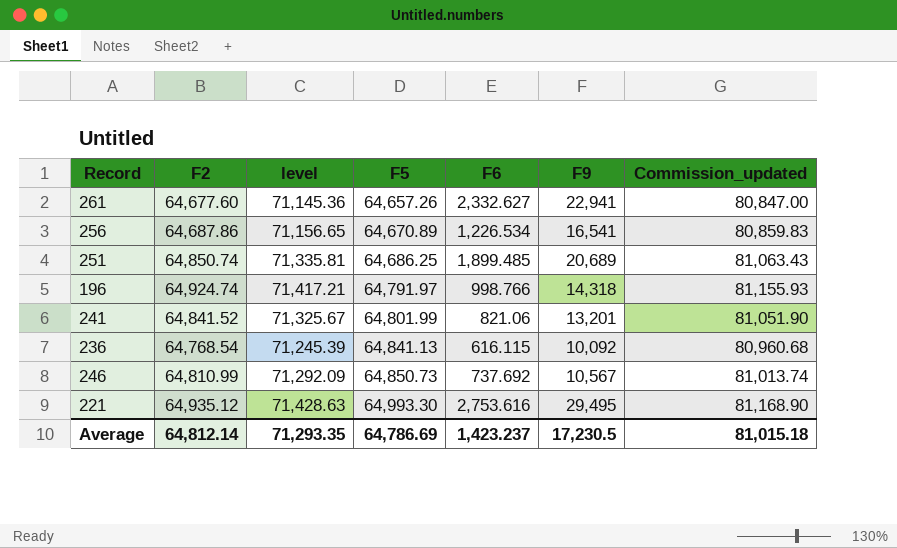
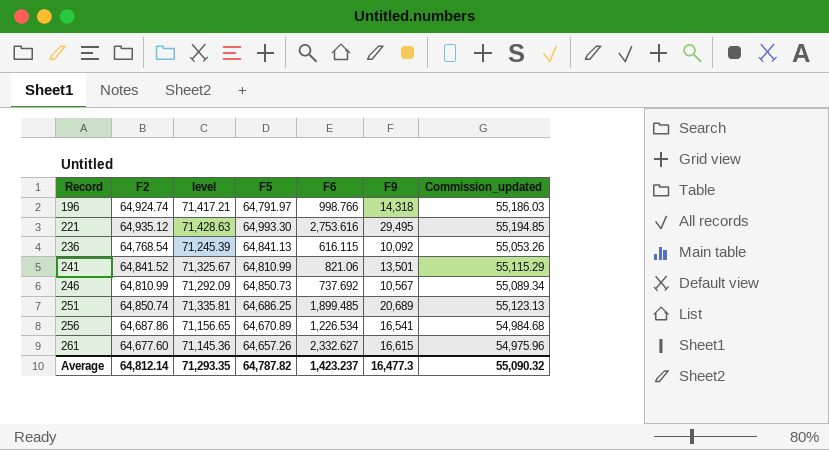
row order: F5 ascending -> Record ascending
column Commission_updated | formula: [F2] * 1.25 -> [F2] * 0.85
241 | F5: 64,801.99 -> 64,810.99
241 | F9: 13,201 -> 13,501
261 | F9: 22,941 -> 16,615
Average | F5: 64,786.69 -> 64,787.82
Average | F9: 17,230.5 -> 16,477.3
Average | Commission_updated: 81,015.18 -> 55,090.32

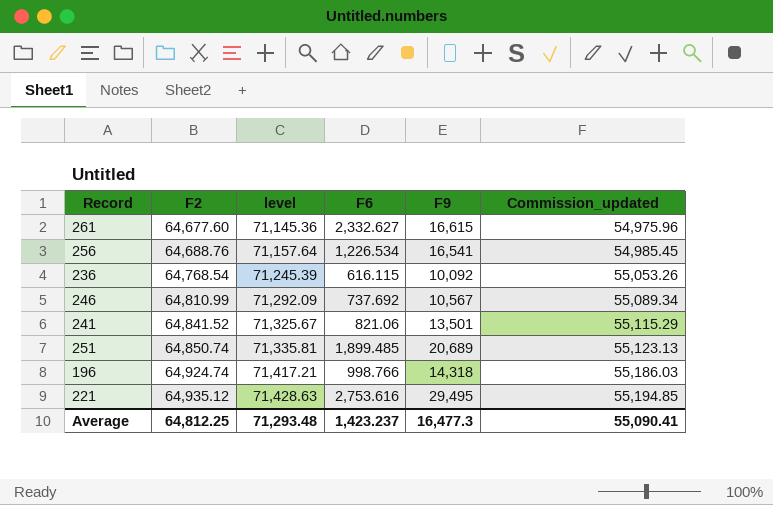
row order: Record ascending -> F2 ascending
column F5 | position: 4 -> none
256 | F2: 64,687.86 -> 64,688.76
256 | level: 71,156.65 -> 71,157.64
256 | Commission_updated: 54,984.68 -> 54,985.45
Average | F2: 64,812.14 -> 64,812.25
Average | level: 71,293.35 -> 71,293.48
Average | Commission_updated: 55,090.32 -> 55,090.41

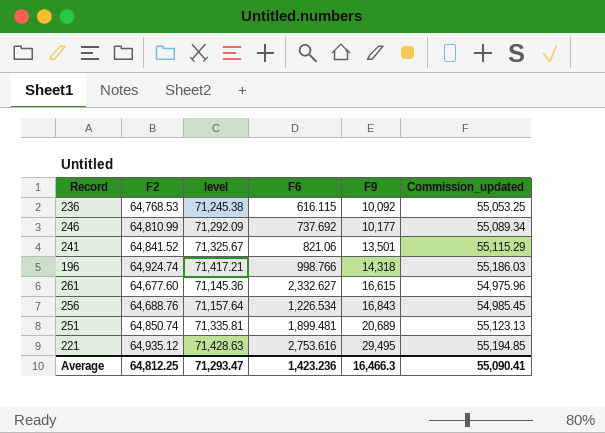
row order: F2 ascending -> F9 ascending
236 | F2: 64,768.54 -> 64,768.53
236 | level: 71,245.39 -> 71,245.38
236 | Commission_updated: 55,053.26 -> 55,053.25
246 | F9: 10,567 -> 10,177
256 | F9: 16,541 -> 16,843
251 | F6: 1,899.485 -> 1,899.481
Average | level: 71,293.48 -> 71,293.47
Average | F6: 1,423.237 -> 1,423.236
Average | F9: 16,477.3 -> 16,466.3

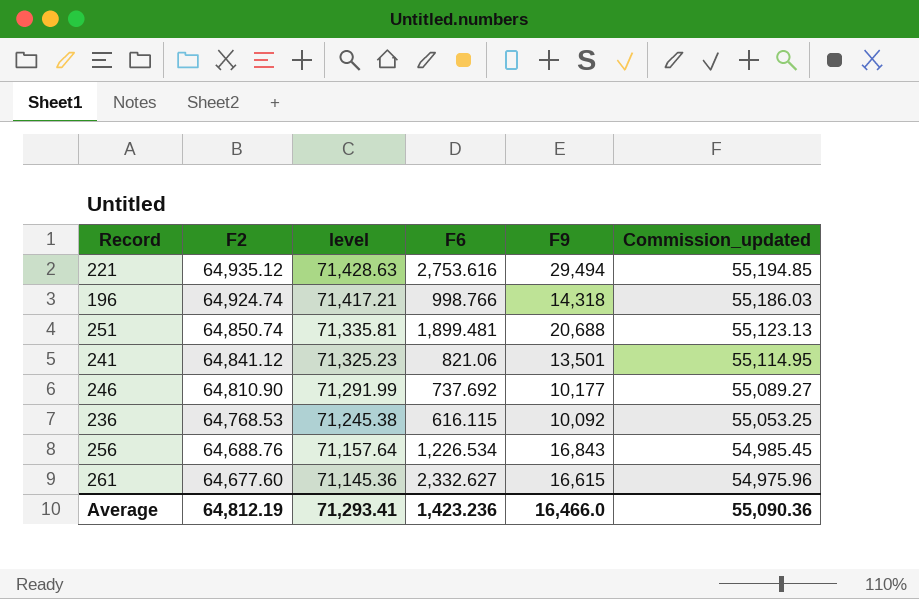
row order: F9 ascending -> F2 descending
221 | F9: 29,495 -> 29,494
251 | F9: 20,689 -> 20,688
241 | F2: 64,841.52 -> 64,841.12
241 | level: 71,325.67 -> 71,325.23
241 | Commission_updated: 55,115.29 -> 55,114.95
246 | F2: 64,810.99 -> 64,810.90
246 | level: 71,292.09 -> 71,291.99
246 | Commission_updated: 55,089.34 -> 55,089.27
Average | F2: 64,812.25 -> 64,812.19
Average | level: 71,293.47 -> 71,293.41
Average | F9: 16,466.3 -> 16,466.0
Average | Commission_updated: 55,090.41 -> 55,090.36

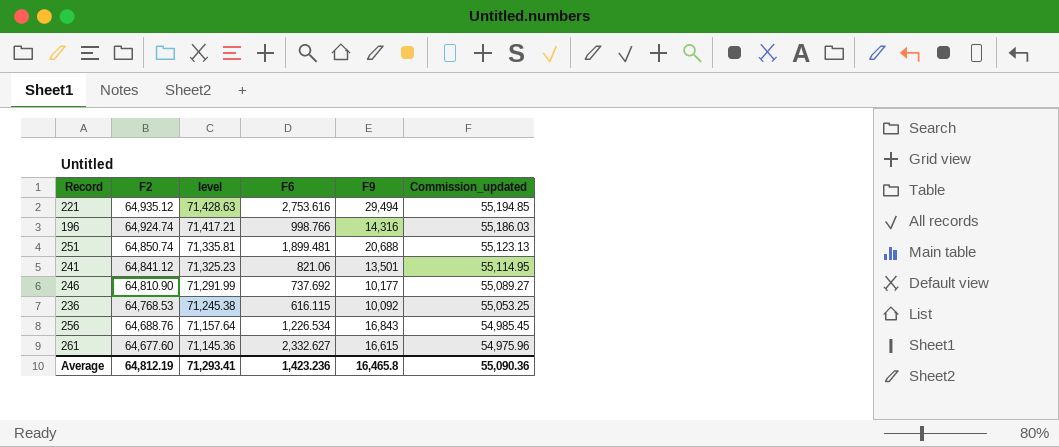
196 | F9: 14,318 -> 14,316
Average | F9: 16,466.0 -> 16,465.8

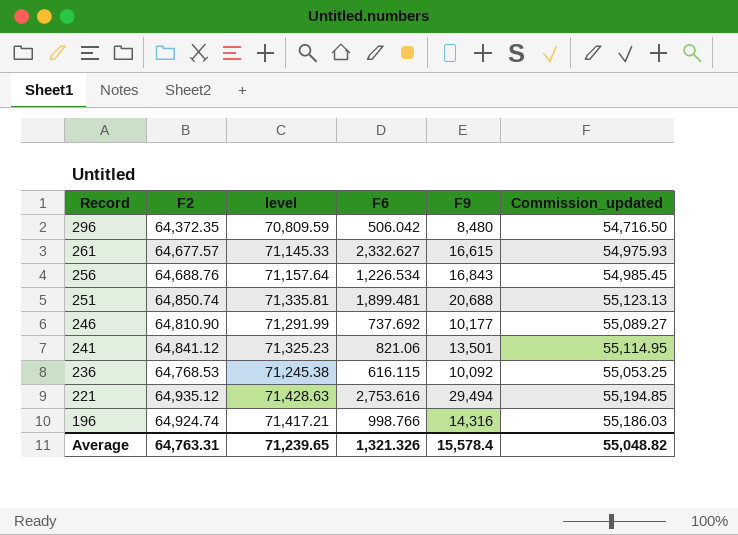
row order: F2 descending -> Record descending
row 296: none -> 64,372.35 | 70,809.59 | 506.042 | 8,480 | 54,716.50
261 | F2: 64,677.60 -> 64,677.57
261 | level: 71,145.36 -> 71,145.33
261 | Commission_updated: 54,975.96 -> 54,975.93
Average | F2: 64,812.19 -> 64,763.31
Average | level: 71,293.41 -> 71,239.65
Average | F6: 1,423.236 -> 1,321.326
Average | F9: 16,465.8 -> 15,578.4
Average | Commission_updated: 55,090.36 -> 55,048.82

